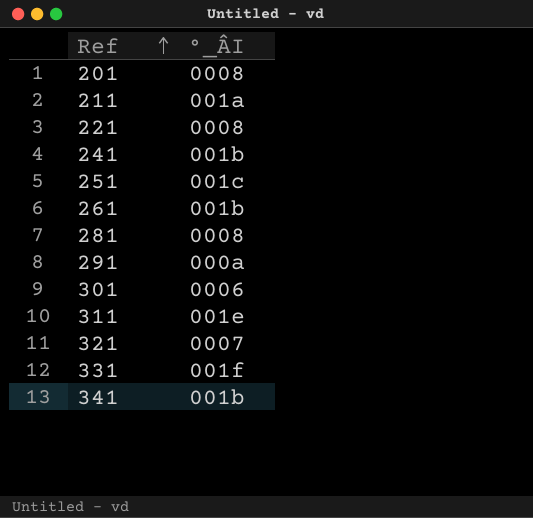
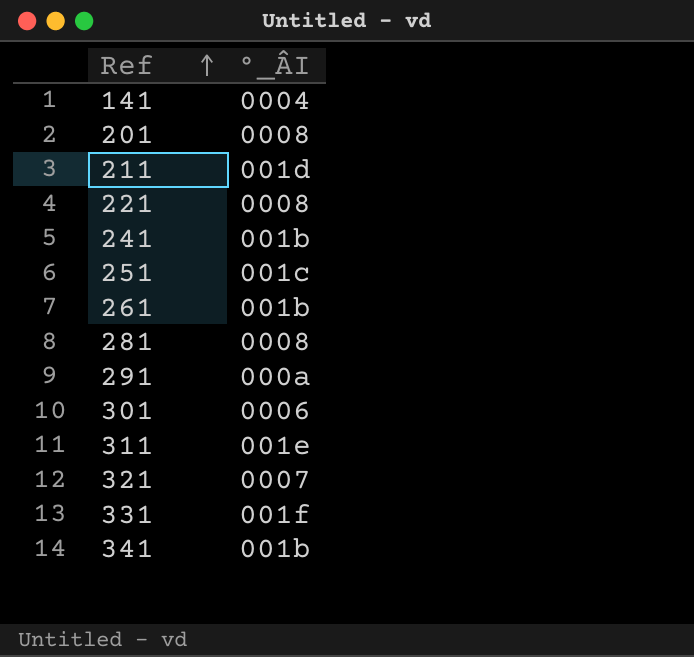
row 141: none -> 0004
211 | °_ÂI: 001a -> 001d

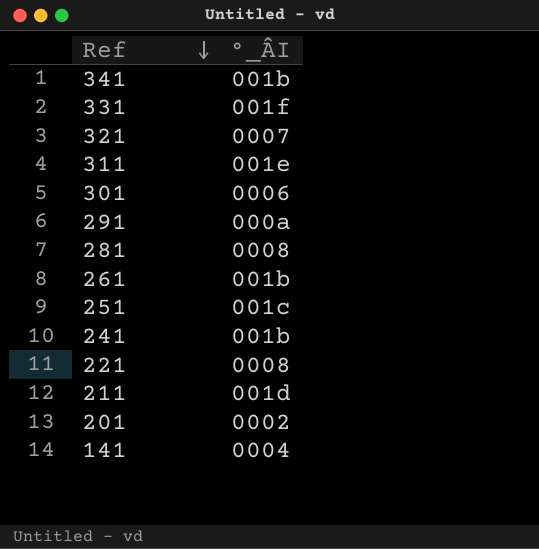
row order: Ref ascending -> Ref descending
201 | °_ÂI: 0008 -> 0002

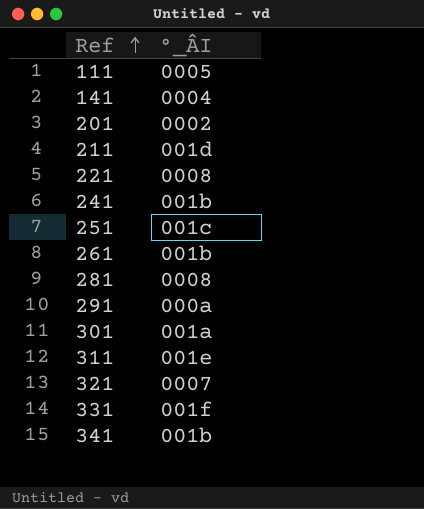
row order: Ref descending -> Ref ascending
row 111: none -> 0005
301 | °_ÂI: 0006 -> 001a

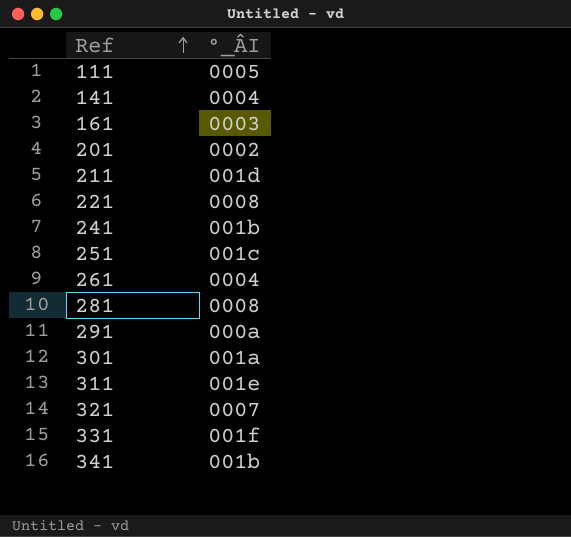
row 161: none -> 0003
261 | °_ÂI: 001b -> 0004

